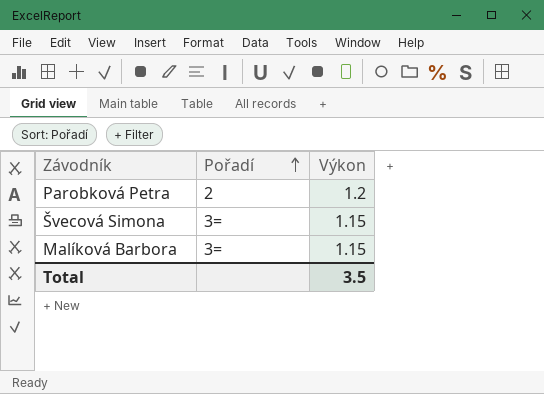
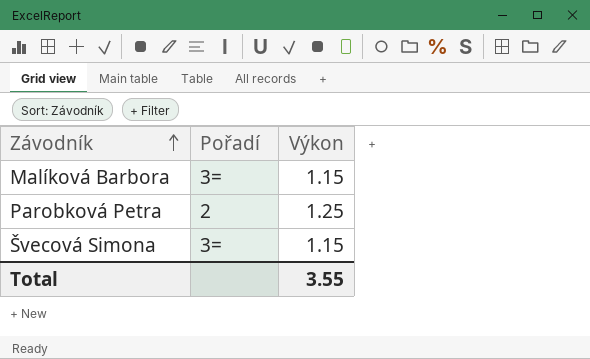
row order: Pořadí ascending -> Závodník ascending
Parobková Petra | Výkon: 1.2 -> 1.25
Total | Výkon: 3.5 -> 3.55

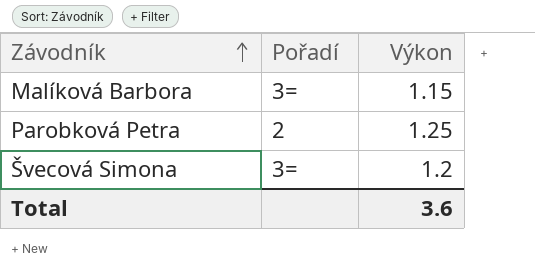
Švecová Simona | Výkon: 1.15 -> 1.2
Total | Výkon: 3.55 -> 3.6

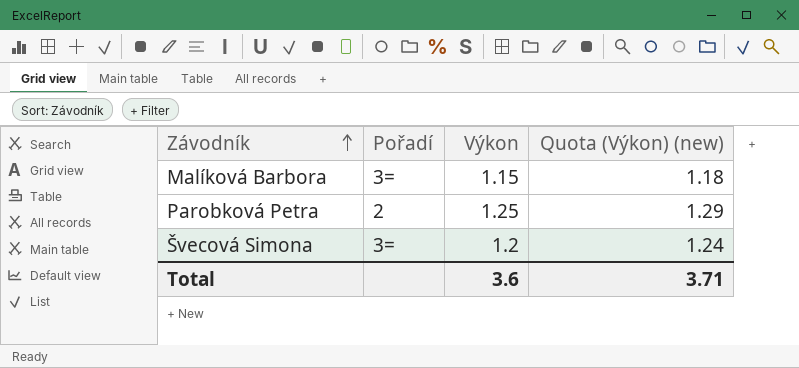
column Quota (Výkon) (new) | formula: none -> [Výkon] * 1.03

